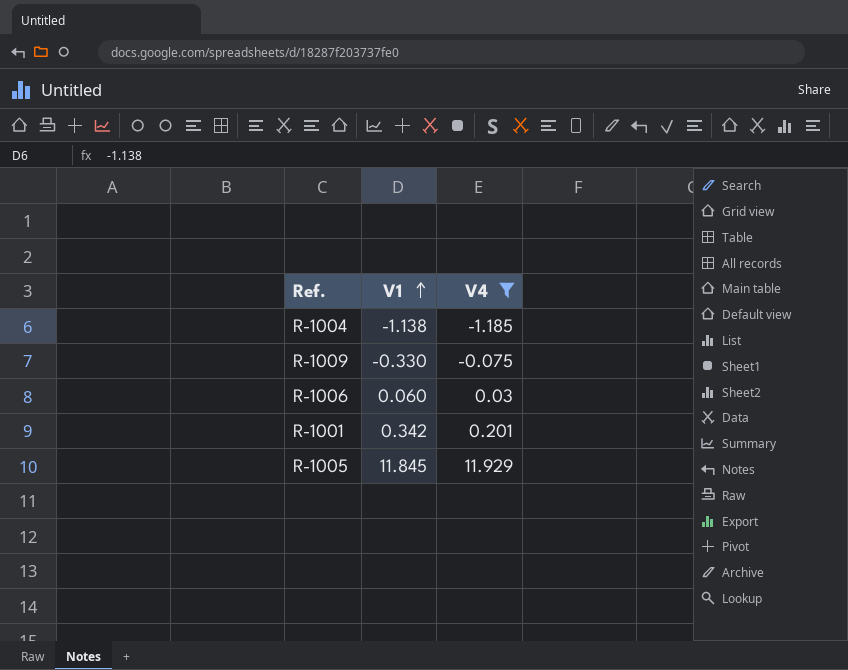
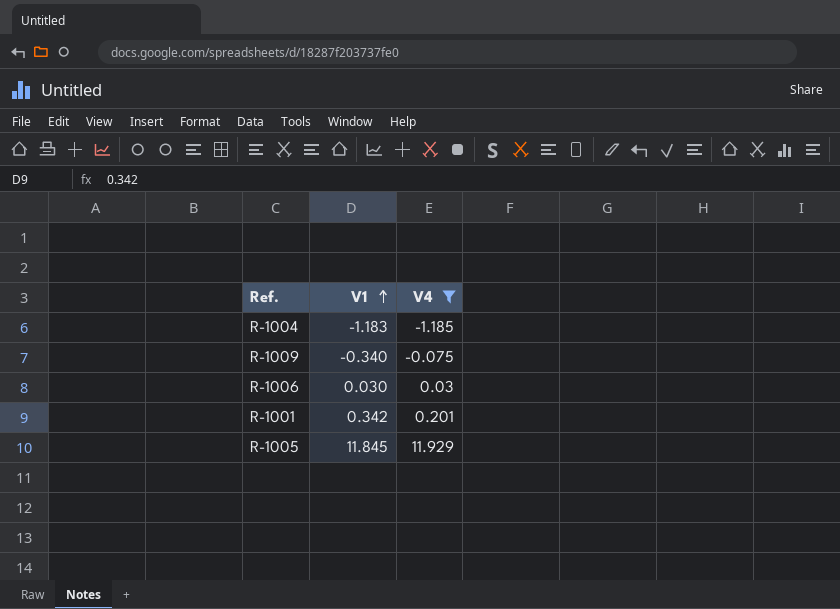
R-1004 | V1: -1.138 -> -1.183
R-1009 | V1: -0.330 -> -0.340
R-1006 | V1: 0.060 -> 0.030

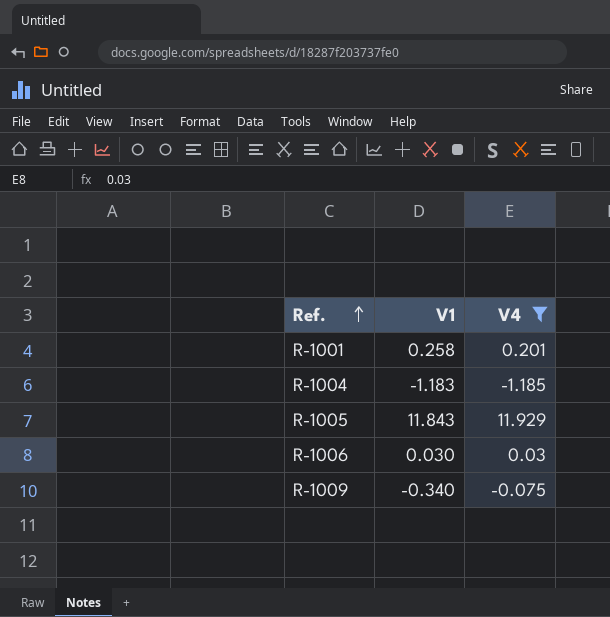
row order: V1 ascending -> Ref. ascending
R-1001 | V1: 0.342 -> 0.258
R-1005 | V1: 11.845 -> 11.843

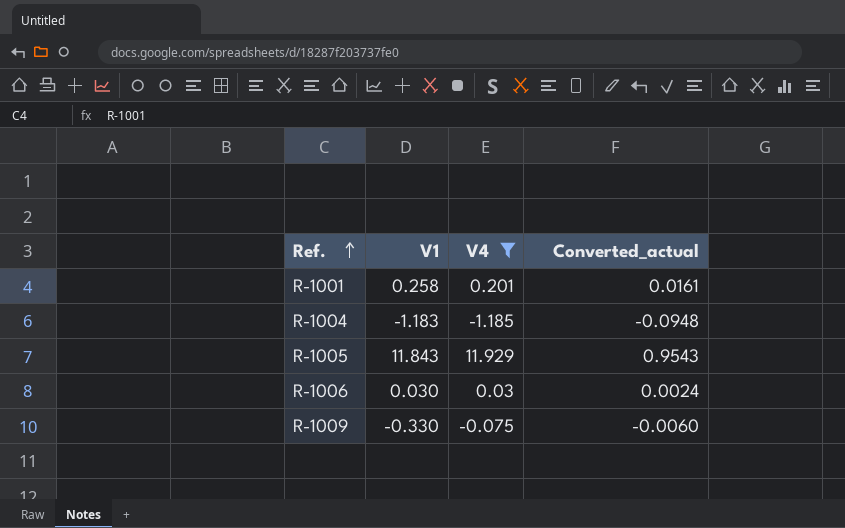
column Converted_actual | formula: none -> [V4] * 0.08
R-1009 | V1: -0.340 -> -0.330

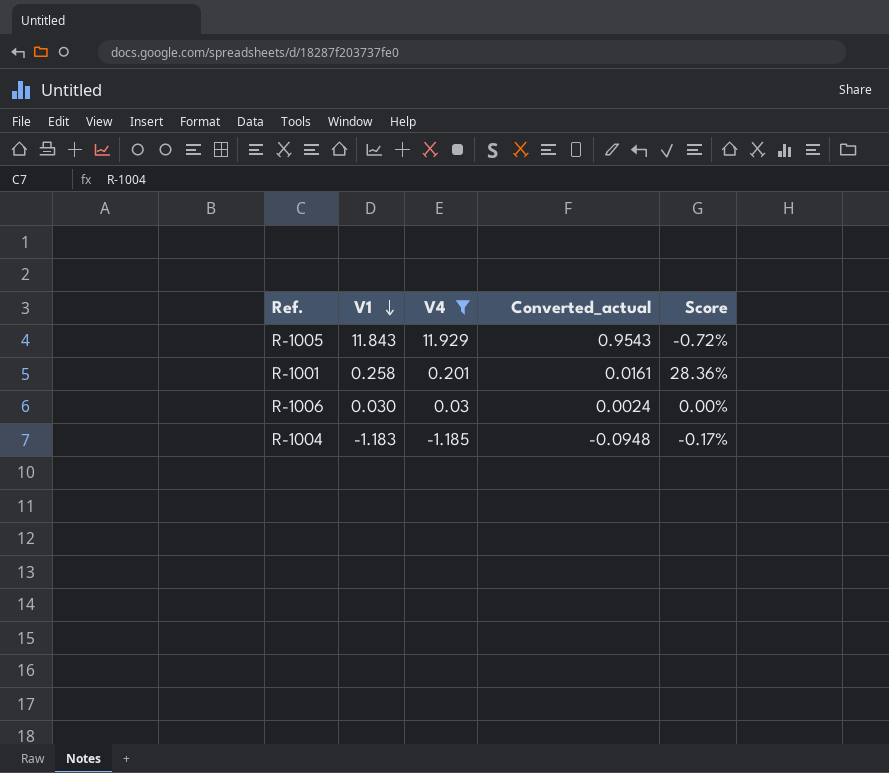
row order: Ref. ascending -> V1 descending
column Score | formula: none -> ([V1] - [V4]) / [V4]
row R-1009: -0.330 | -0.075 | -0.0060 -> none

